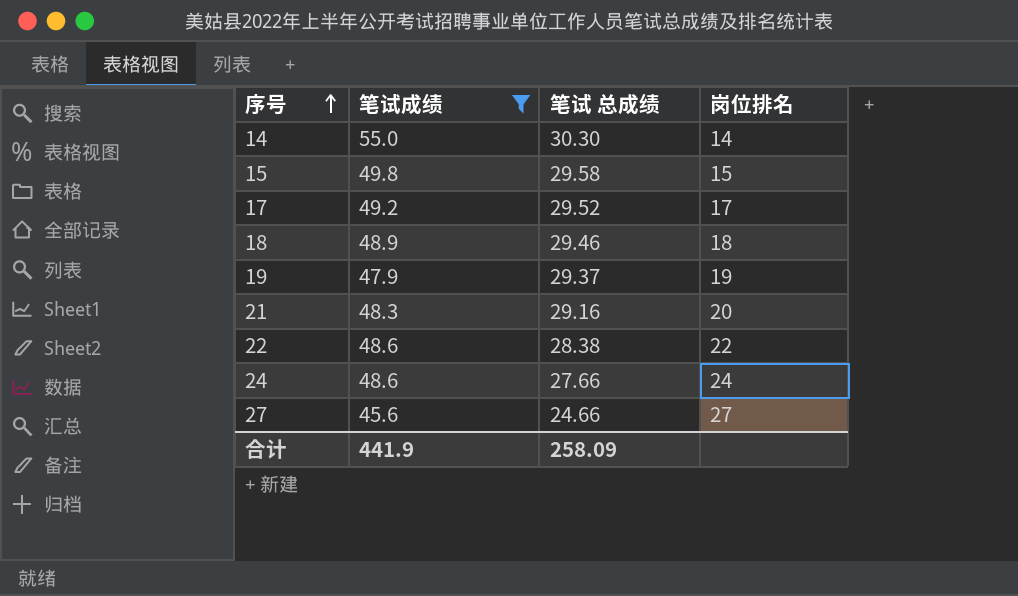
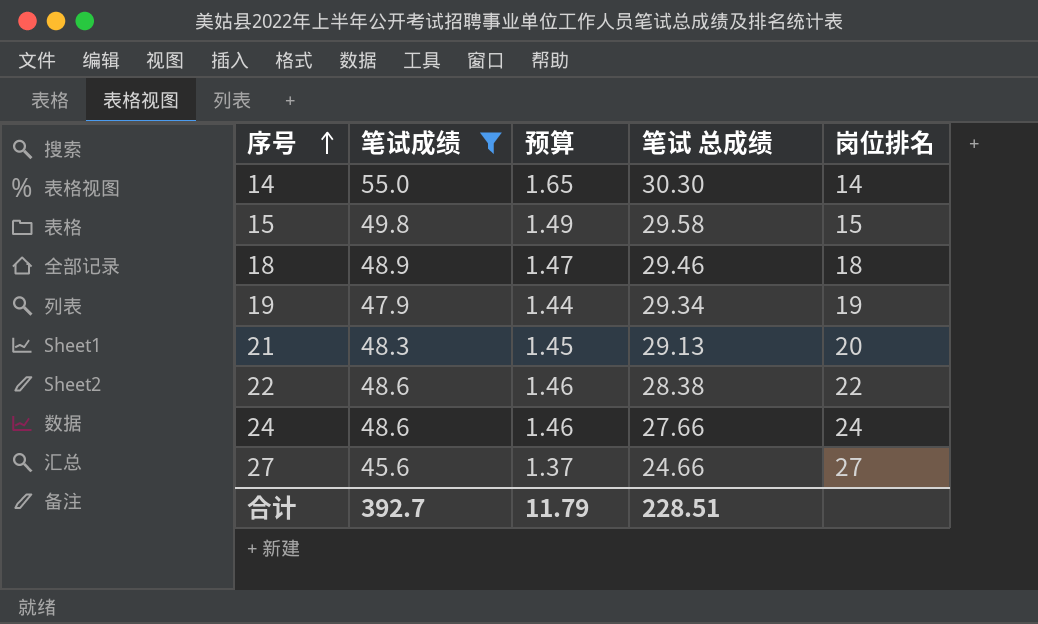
column 预算 | formula: none -> [笔试成绩] * 0.03
row 17: 49.2 | 29.52 | 17 -> none
19 | 笔试 总成绩: 29.37 -> 29.34
21 | 笔试 总成绩: 29.16 -> 29.13
合计 | 笔试成绩: 441.9 -> 392.7
合计 | 笔试 总成绩: 258.09 -> 228.51

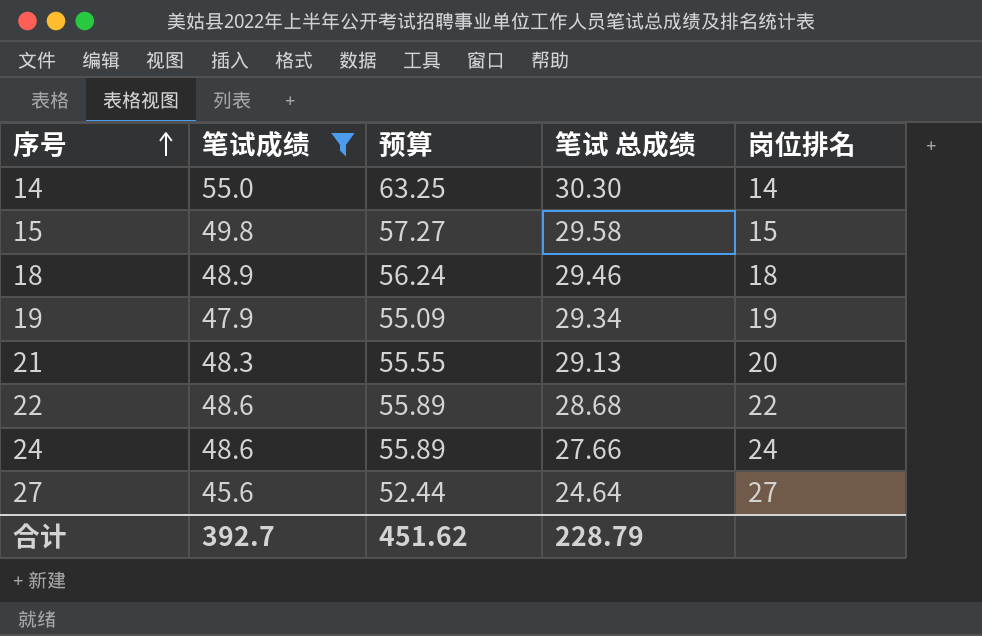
column 预算 | formula: [笔试成绩] * 0.03 -> [笔试成绩] * 1.15
22 | 笔试 总成绩: 28.38 -> 28.68
27 | 笔试 总成绩: 24.66 -> 24.64
合计 | 预算: 11.79 -> 451.62
合计 | 笔试 总成绩: 228.51 -> 228.79

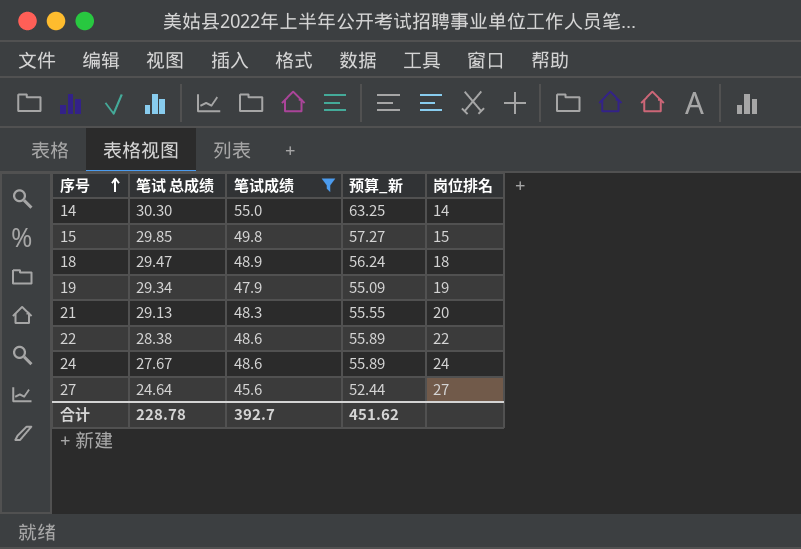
column 笔试 总成绩 | position: 4 -> 2
column name: 预算 -> 预算_新
15 | 笔试 总成绩: 29.58 -> 29.85
18 | 笔试 总成绩: 29.46 -> 29.47
22 | 笔试 总成绩: 28.68 -> 28.38
24 | 笔试 总成绩: 27.66 -> 27.67
合计 | 笔试 总成绩: 228.79 -> 228.78

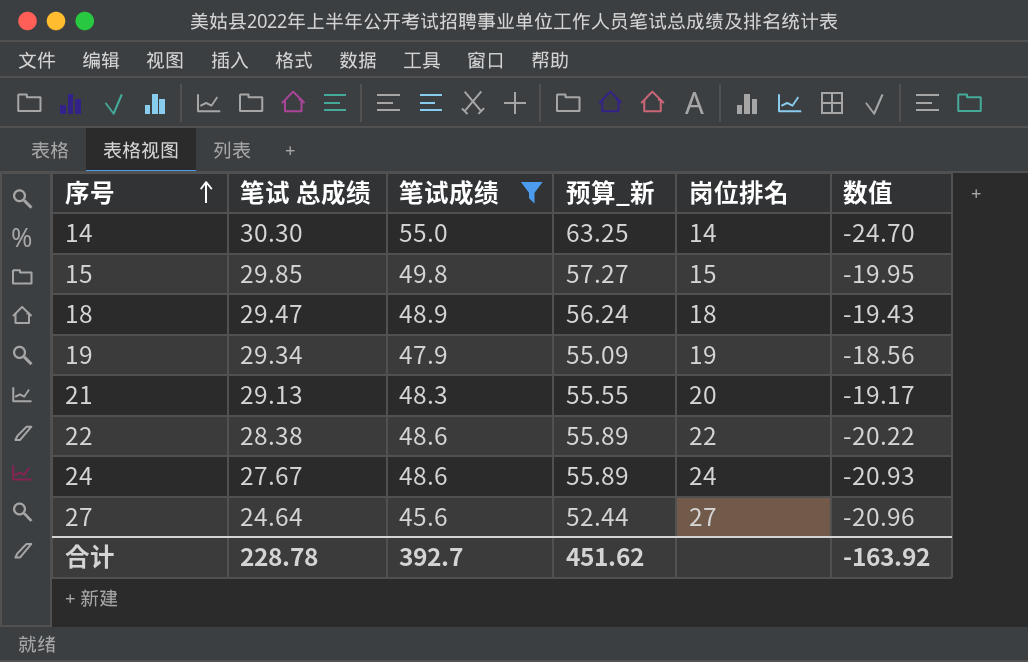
column 数值 | formula: none -> [笔试 总成绩] - [笔试成绩]

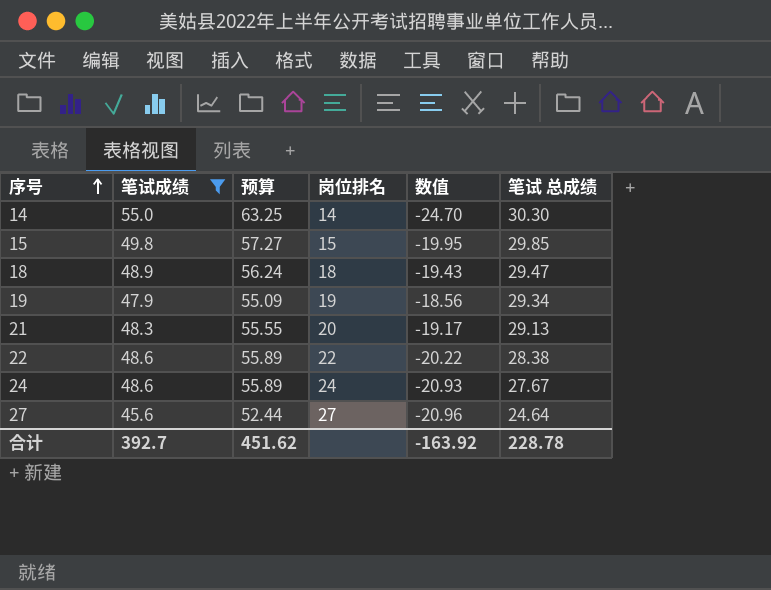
column name: 预算_新 -> 预算
column 笔试 总成绩 | position: 2 -> 6

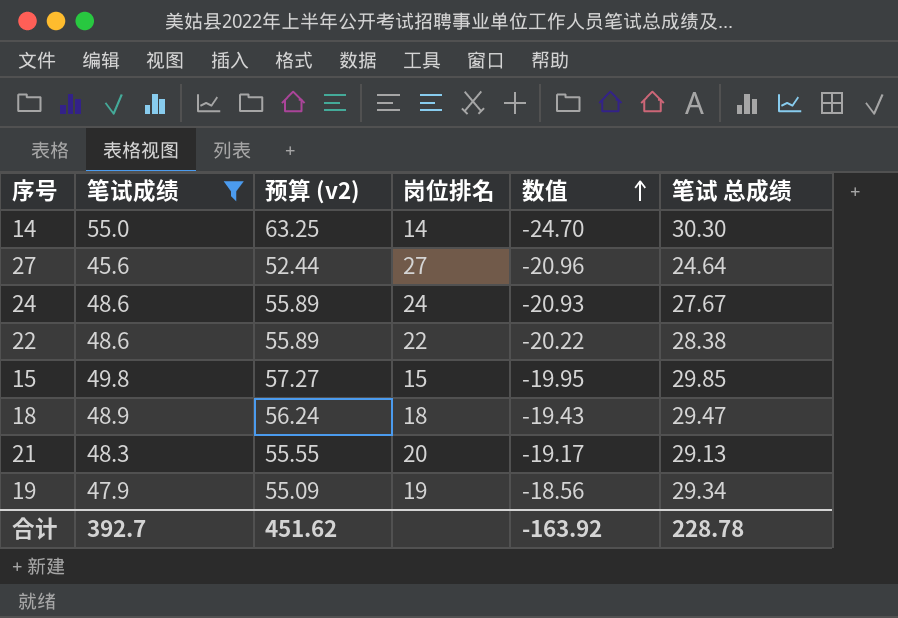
row order: 序号 ascending -> 数值 ascending
column name: 预算 -> 预算 (v2)

